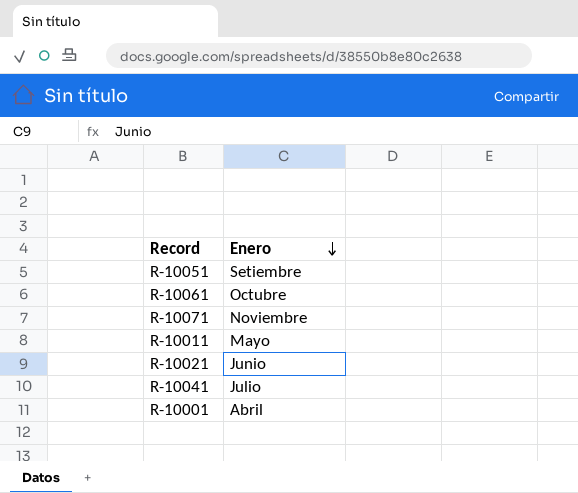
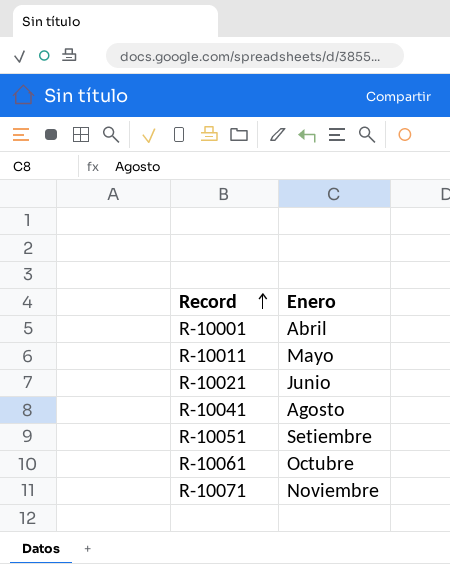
row order: Enero descending -> Record ascending
R-10041 | Enero: Julio -> Agosto

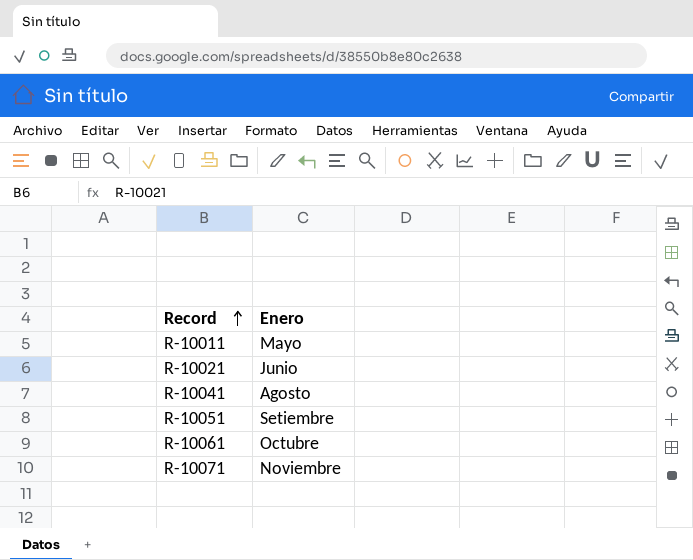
row R-10001: Abril -> none

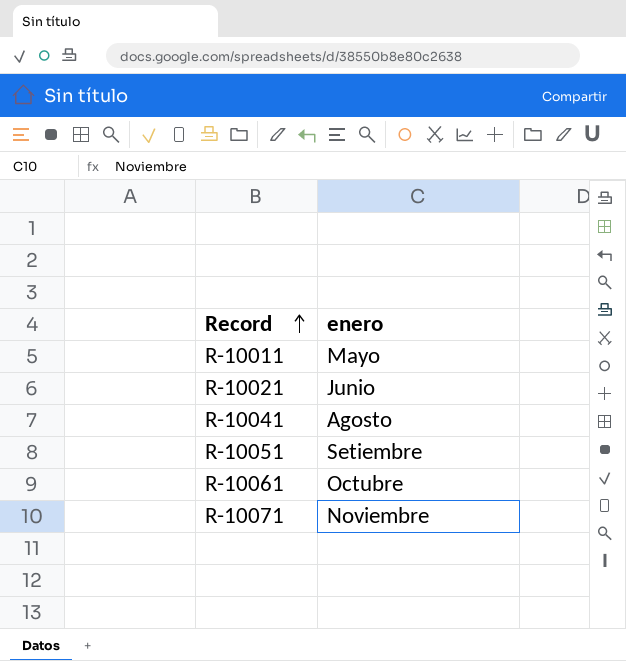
column name: Enero -> enero

